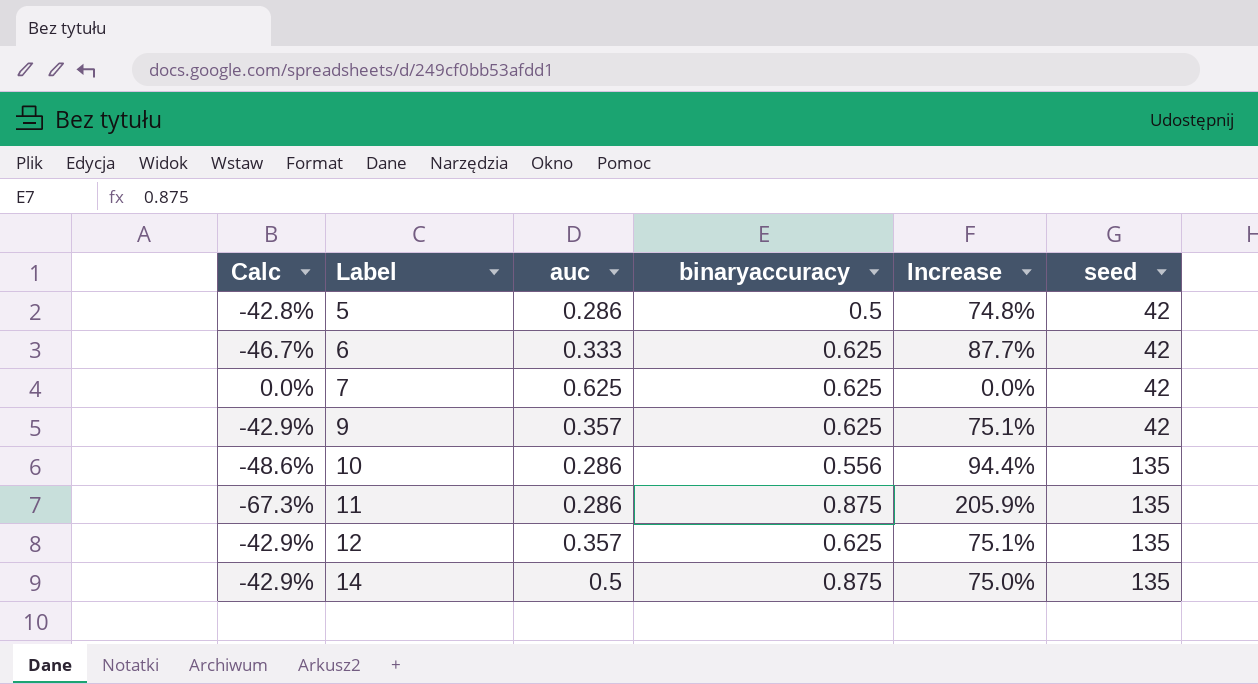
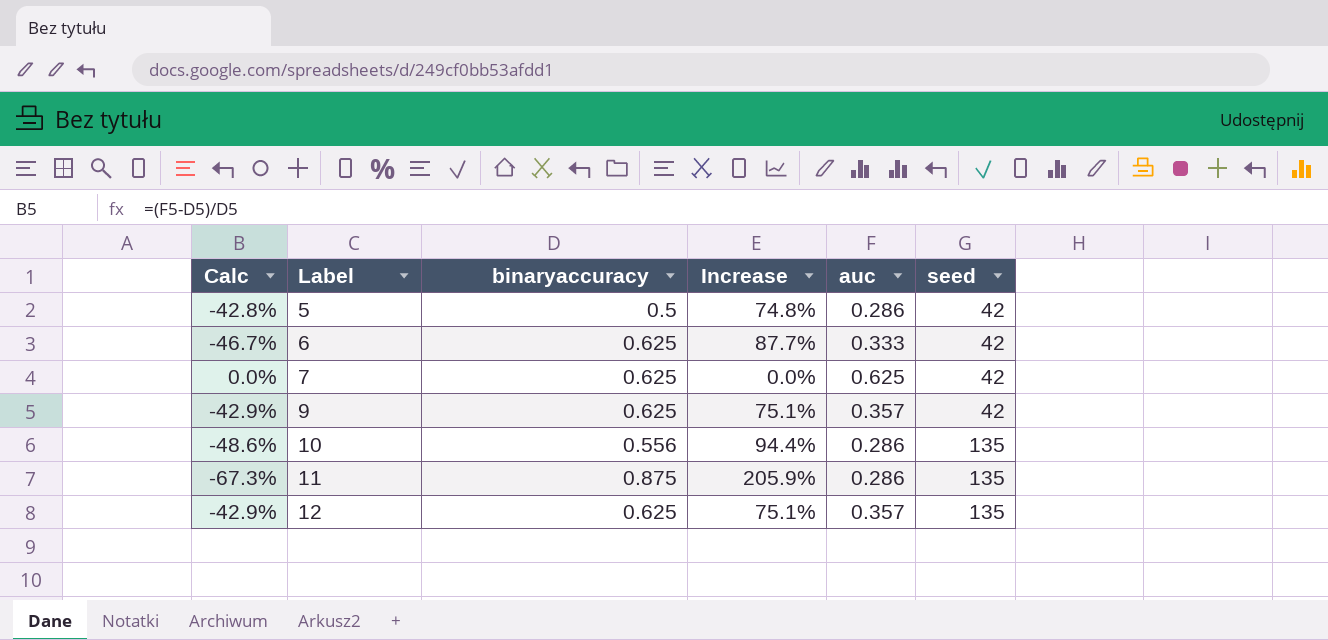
column auc | position: 3 -> 5
row 14: -42.9% | 0.5 | 0.875 | 75.0% | 135 -> none

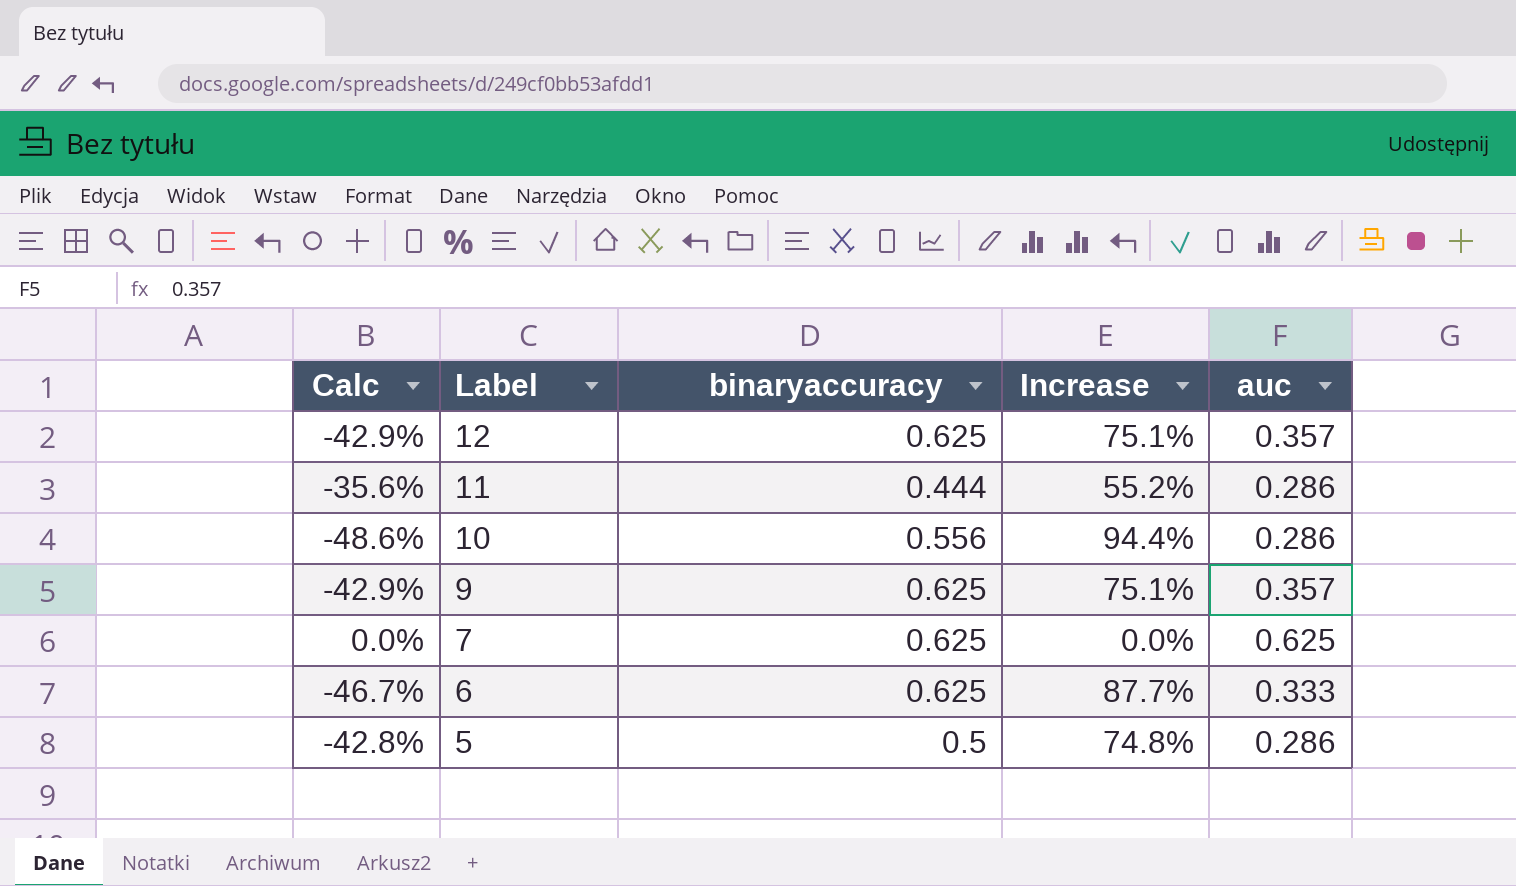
row order: Label ascending -> Label descending
column seed | position: 6 -> none
11 | Calc: -67.3% -> -35.6%
11 | binaryaccuracy: 0.875 -> 0.444
11 | Increase: 205.9% -> 55.2%

